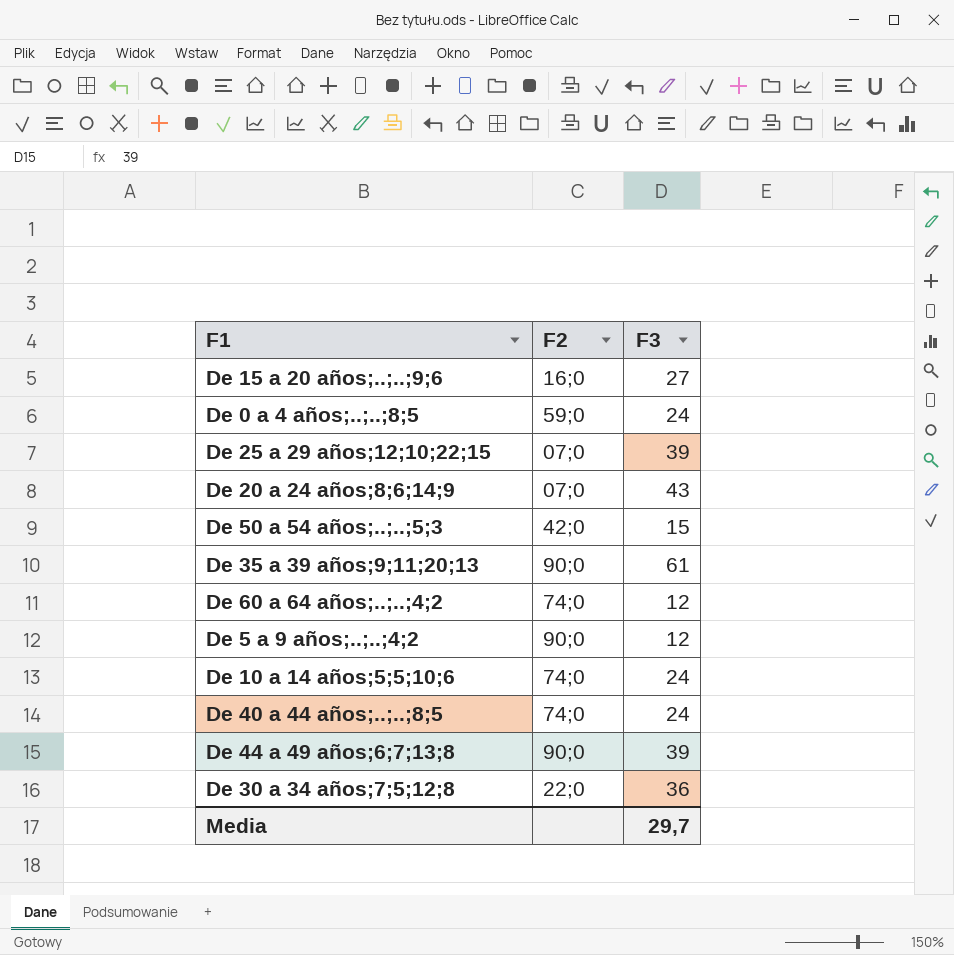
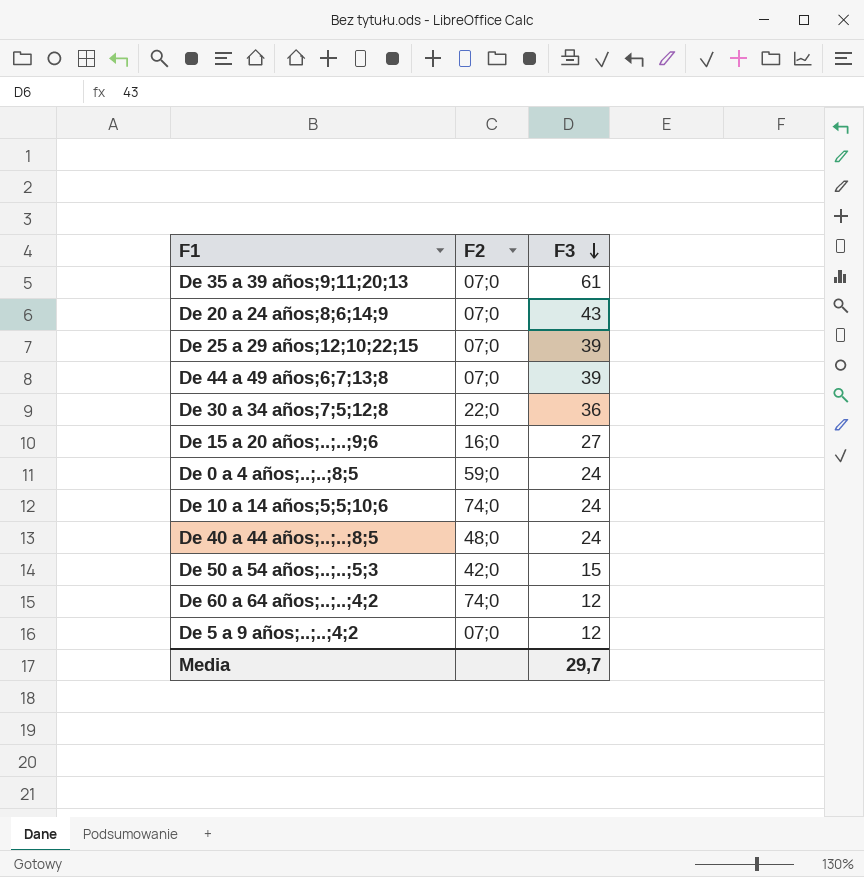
row order: none -> F3 descending
De 35 a 39 años;9;11;20;13 | F2: 90;0 -> 07;0
De 44 a 49 años;6;7;13;8 | F2: 90;0 -> 07;0
De 40 a 44 años;..;..;8;5 | F2: 74;0 -> 48;0
De 5 a 9 años;..;..;4;2 | F2: 90;0 -> 07;0

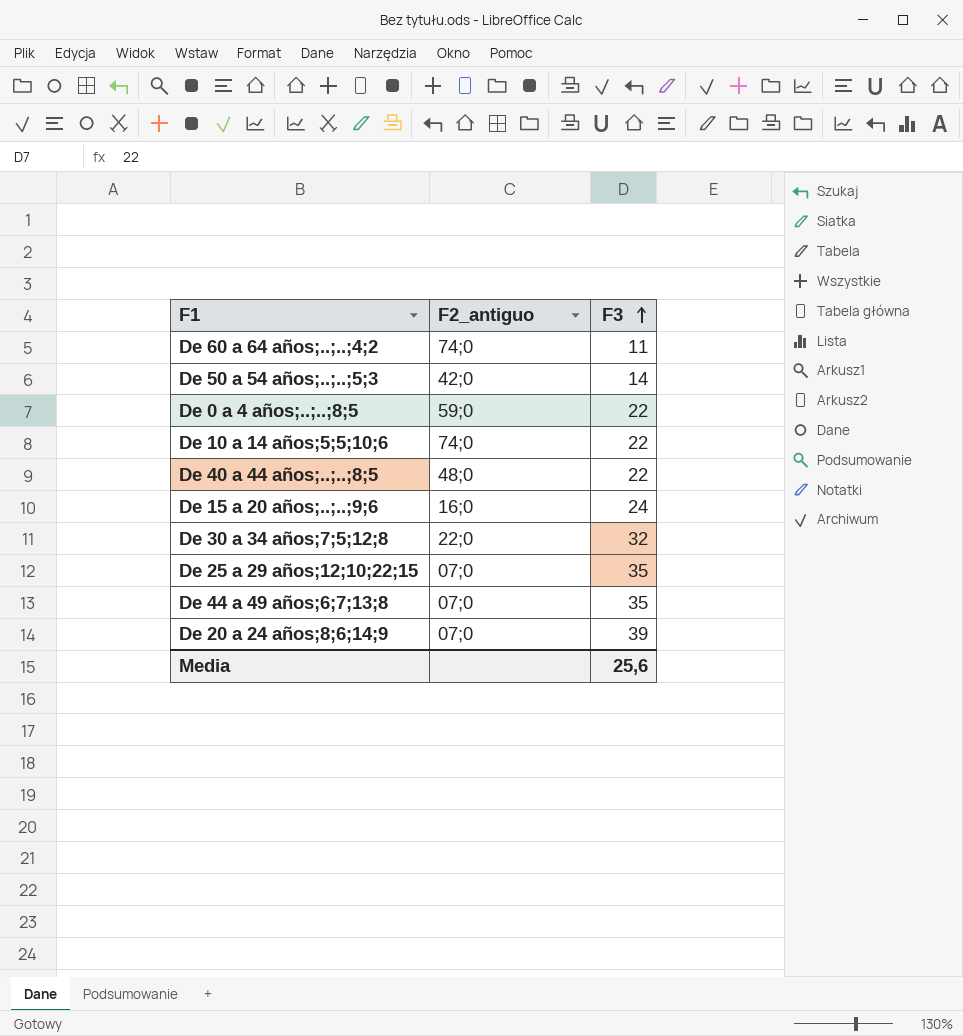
row order: F3 descending -> F3 ascending
column name: F2 -> F2_antiguo
row De 35 a 39 años;9;11;20;13: 07;0 | 61 -> none
row De 5 a 9 años;..;..;4;2: 07;0 | 12 -> none
De 60 a 64 años;..;..;4;2 | F3: 12 -> 11
De 50 a 54 años;..;..;5;3 | F3: 15 -> 14
De 0 a 4 años;..;..;8;5 | F3: 24 -> 22
De 10 a 14 años;5;5;10;6 | F3: 24 -> 22
De 40 a 44 años;..;..;8;5 | F3: 24 -> 22
De 15 a 20 años;..;..;9;6 | F3: 27 -> 24
De 30 a 34 años;7;5;12;8 | F3: 36 -> 32
De 25 a 29 años;12;10;22;15 | F3: 39 -> 35
De 44 a 49 años;6;7;13;8 | F3: 39 -> 35
De 20 a 24 años;8;6;14;9 | F3: 43 -> 39
Media | F3: 29,7 -> 25,6

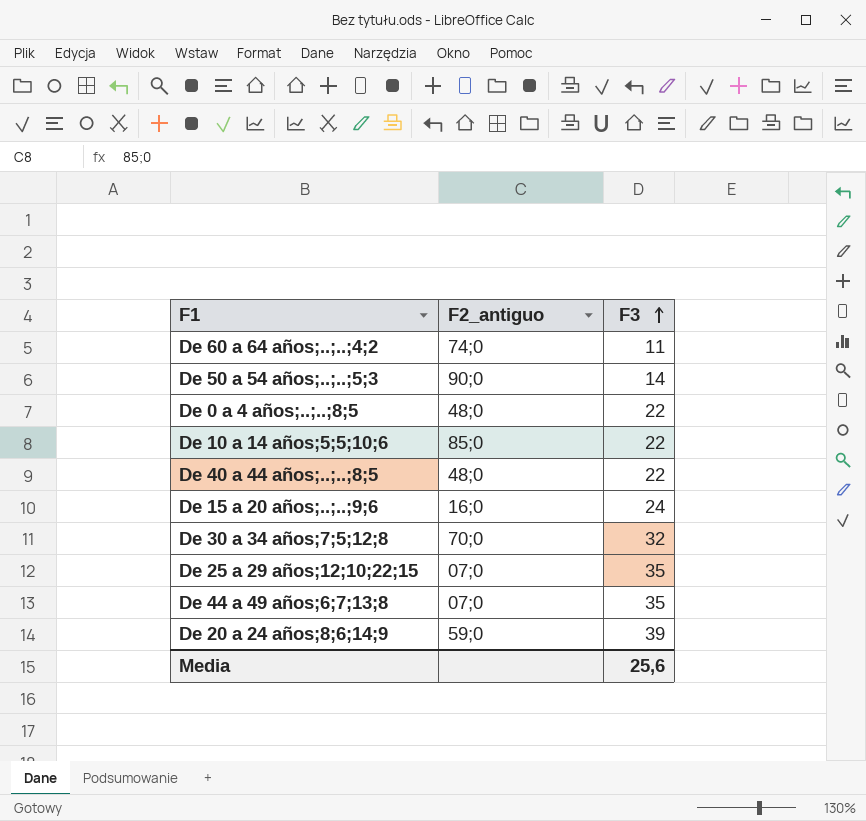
De 50 a 54 años;..;..;5;3 | F2_antiguo: 42;0 -> 90;0
De 0 a 4 años;..;..;8;5 | F2_antiguo: 59;0 -> 48;0
De 10 a 14 años;5;5;10;6 | F2_antiguo: 74;0 -> 85;0
De 30 a 34 años;7;5;12;8 | F2_antiguo: 22;0 -> 70;0
De 20 a 24 años;8;6;14;9 | F2_antiguo: 07;0 -> 59;0

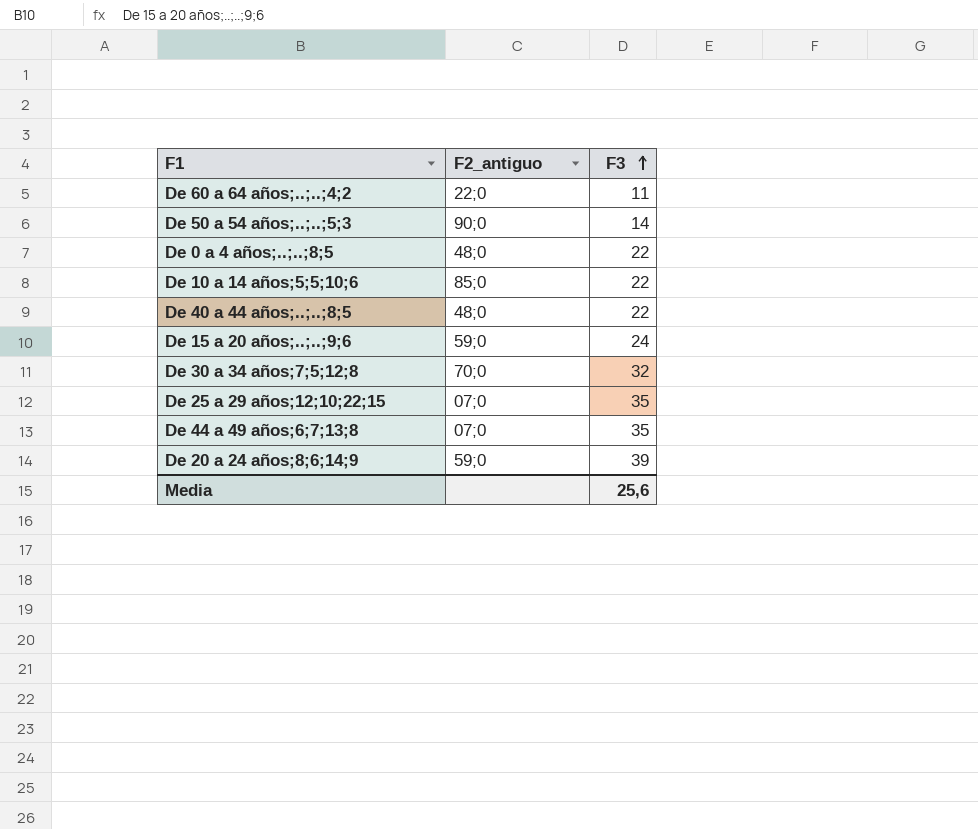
De 60 a 64 años;..;..;4;2 | F2_antiguo: 74;0 -> 22;0
De 15 a 20 años;..;..;9;6 | F2_antiguo: 16;0 -> 59;0

